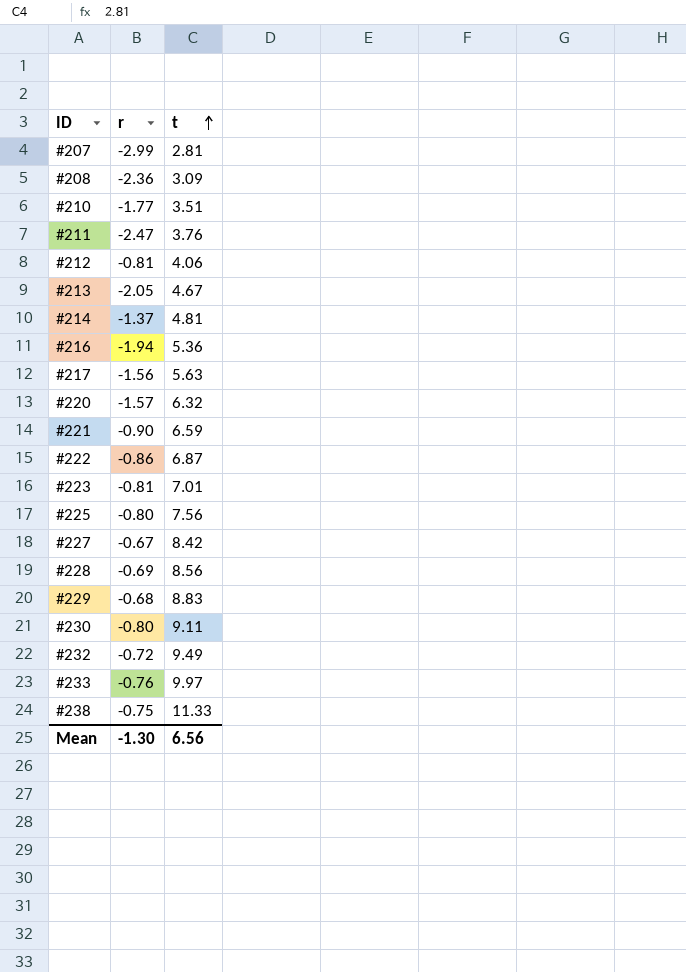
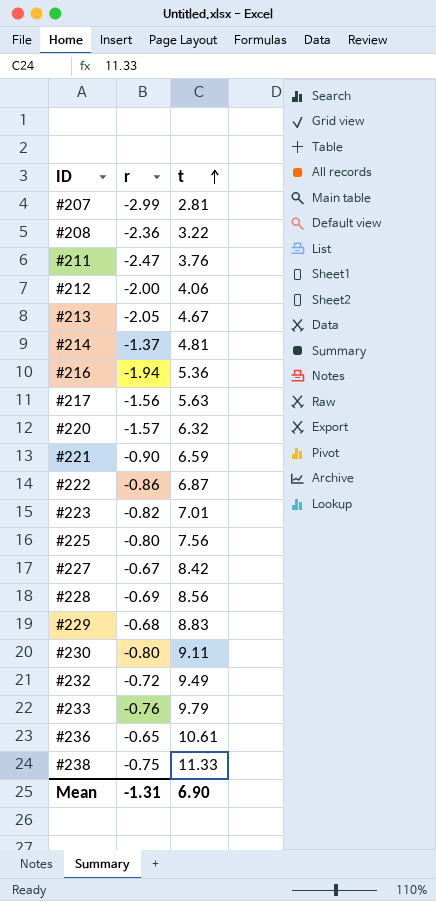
row #210: -1.77 | 3.51 -> none
#208 | t: 3.09 -> 3.22
#212 | r: -0.81 -> -2.00
#223 | r: -0.81 -> -0.82
#233 | t: 9.97 -> 9.79
row #236: none -> -0.65 | 10.61
Mean | r: -1.30 -> -1.31
Mean | t: 6.56 -> 6.90

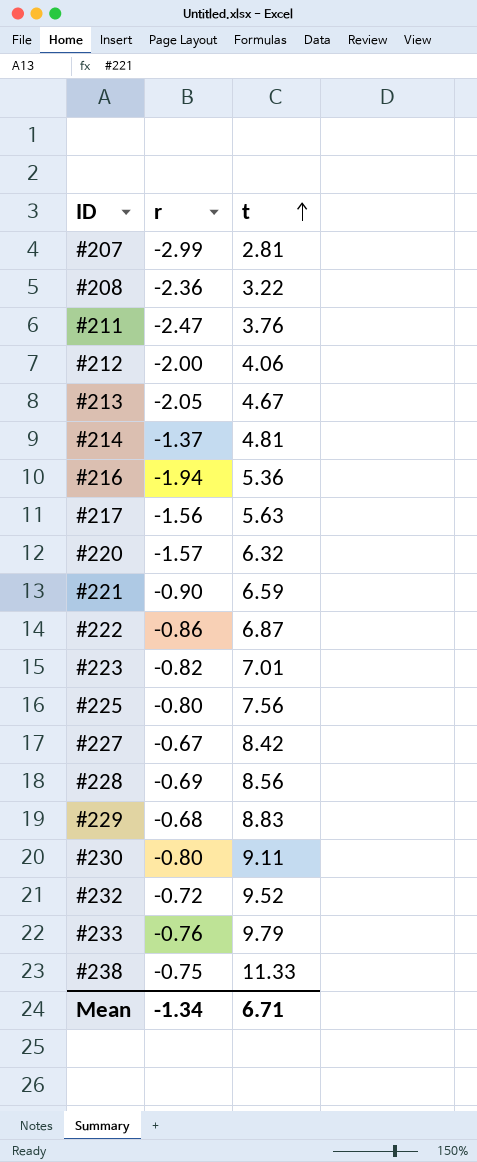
row #236: -0.65 | 10.61 -> none
#232 | t: 9.49 -> 9.52
Mean | r: -1.31 -> -1.34
Mean | t: 6.90 -> 6.71

